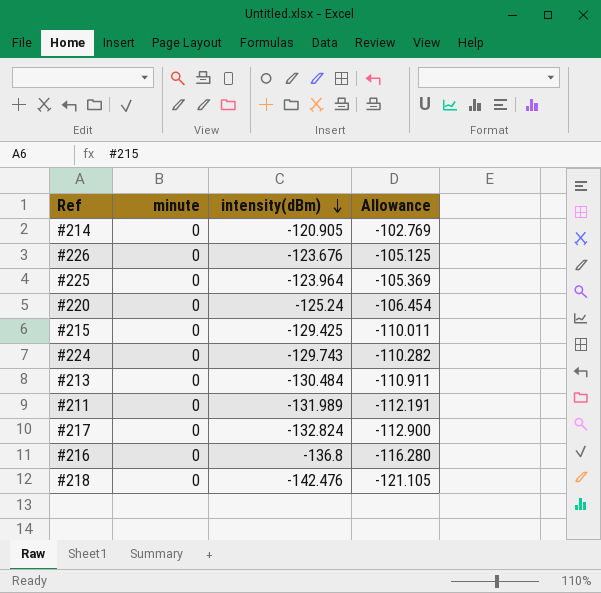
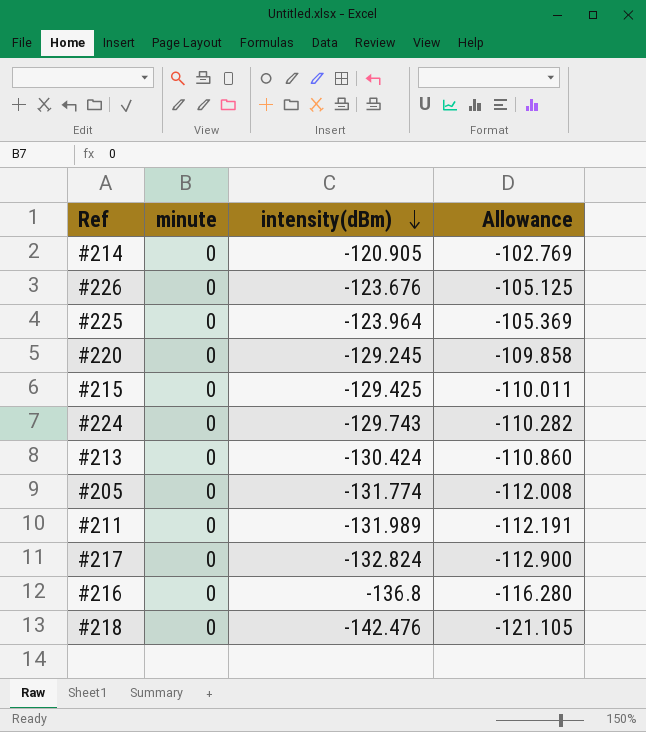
#220 | intensity(dBm): -125.24 -> -129.245
#220 | Allowance: -106.454 -> -109.858
#213 | intensity(dBm): -130.484 -> -130.424
#213 | Allowance: -110.911 -> -110.860
row #205: none -> 0 | -131.774 | -112.008

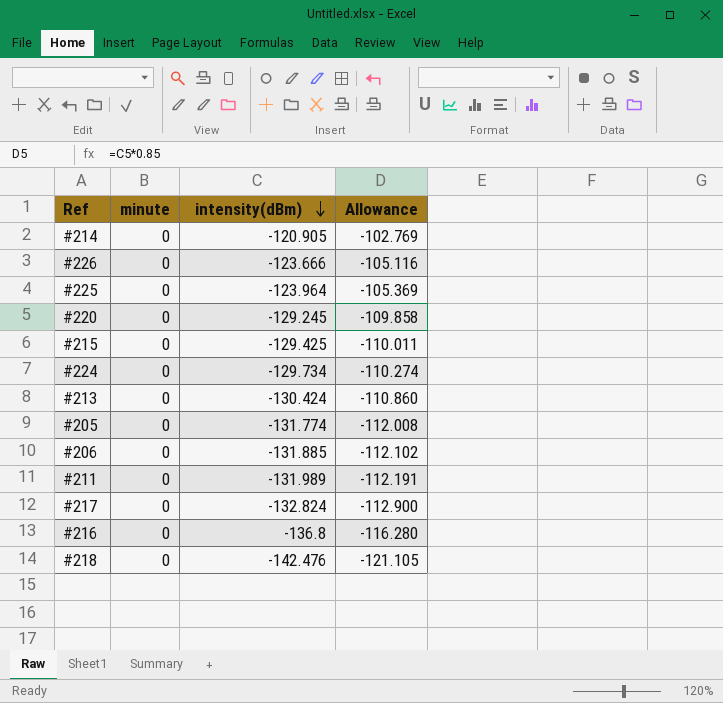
#226 | intensity(dBm): -123.676 -> -123.666
#226 | Allowance: -105.125 -> -105.116
#224 | intensity(dBm): -129.743 -> -129.734
#224 | Allowance: -110.282 -> -110.274
row #206: none -> 0 | -131.885 | -112.102

